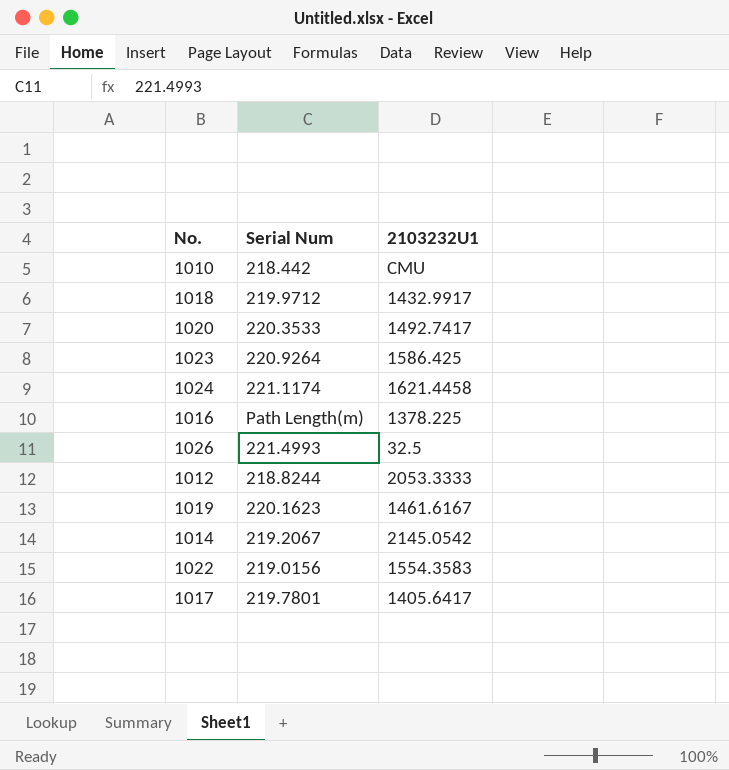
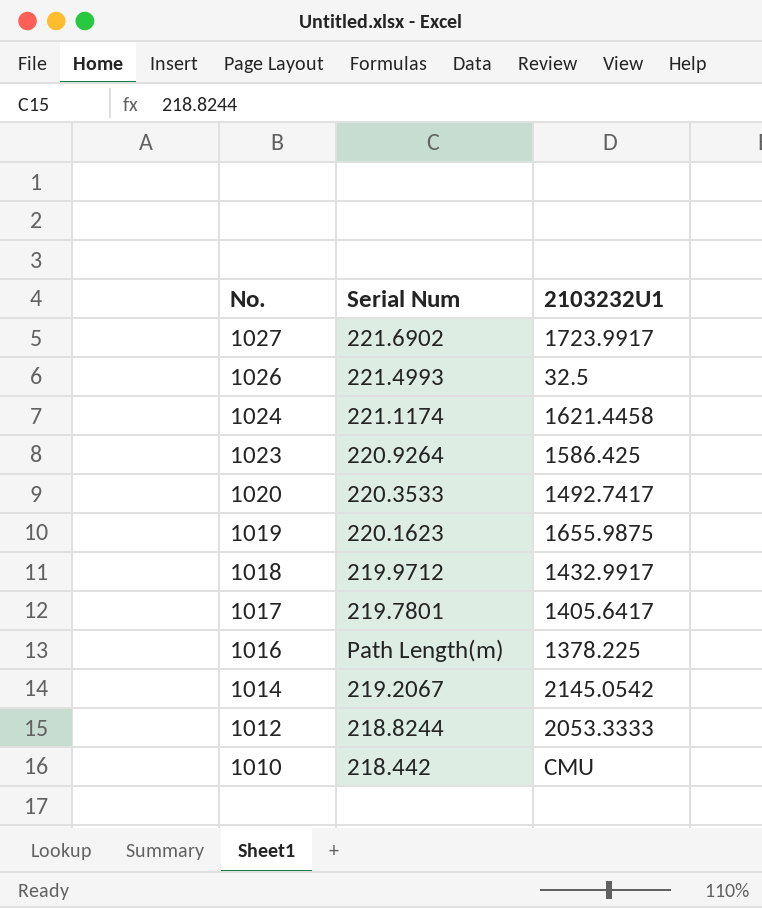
row order: none -> No. descending
row 1022: 219.0156 | 1554.3583 -> none
row 1027: none -> 221.6902 | 1723.9917
1019 | 2103232U1: 1461.6167 -> 1655.9875

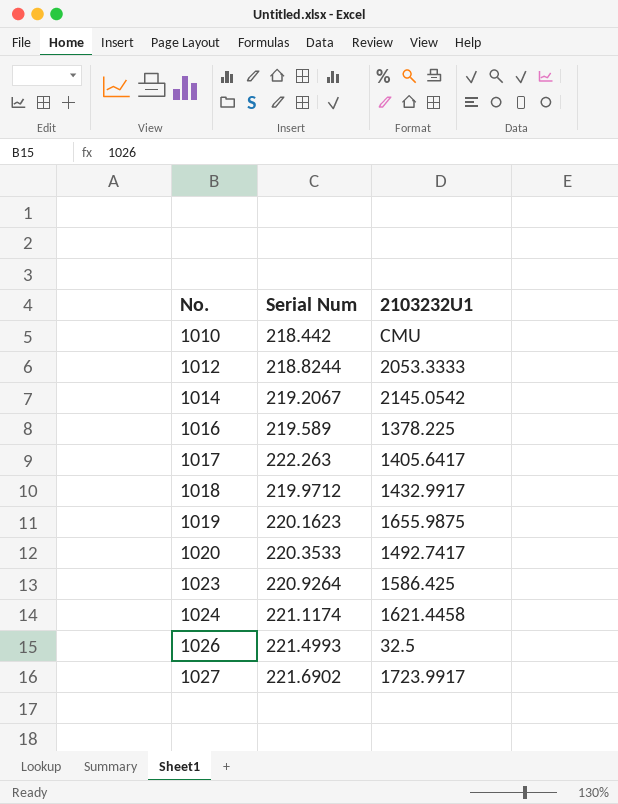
row order: No. descending -> No. ascending
1016 | Serial Num: Path Length(m) -> 219.589
1017 | Serial Num: 219.7801 -> 222.263

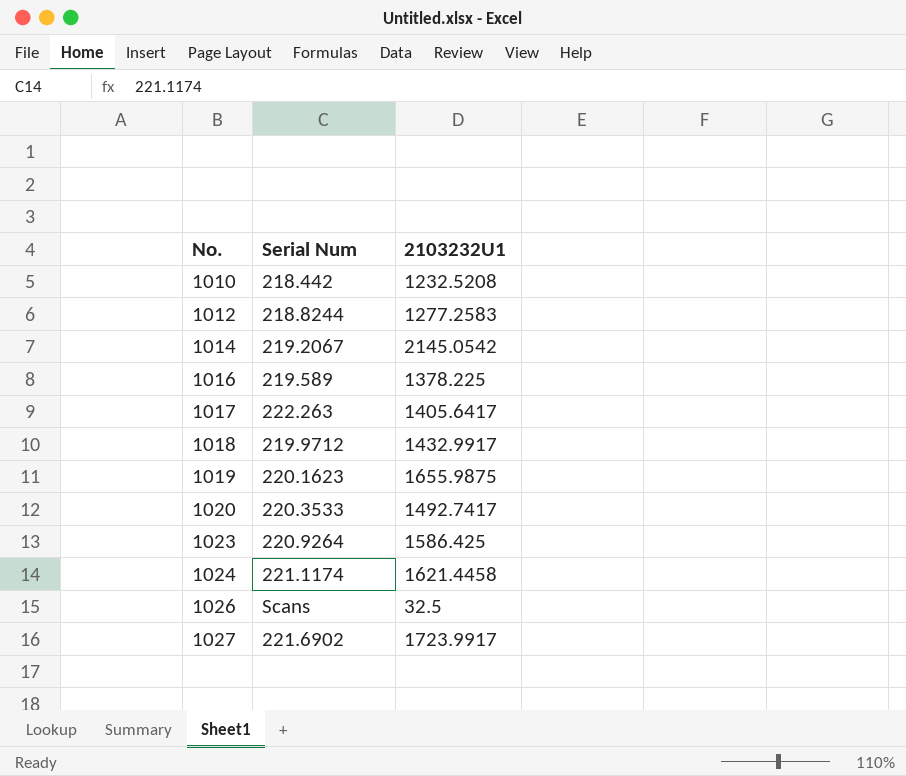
1010 | 2103232U1: CMU -> 1232.5208
1012 | 2103232U1: 2053.3333 -> 1277.2583
1026 | Serial Num: 221.4993 -> Scans

